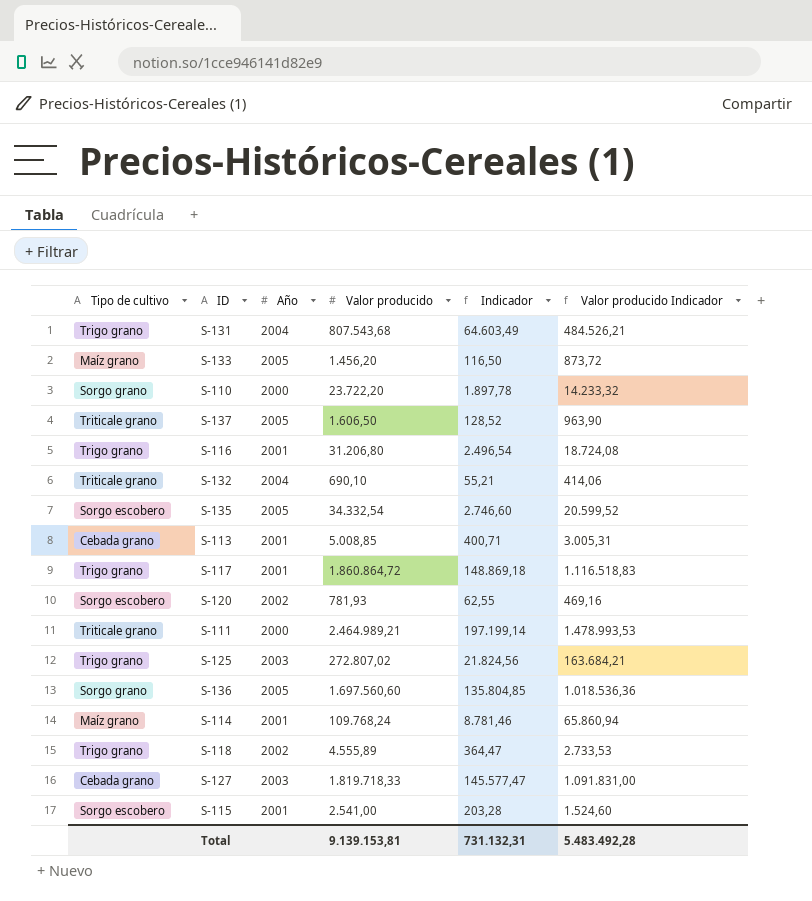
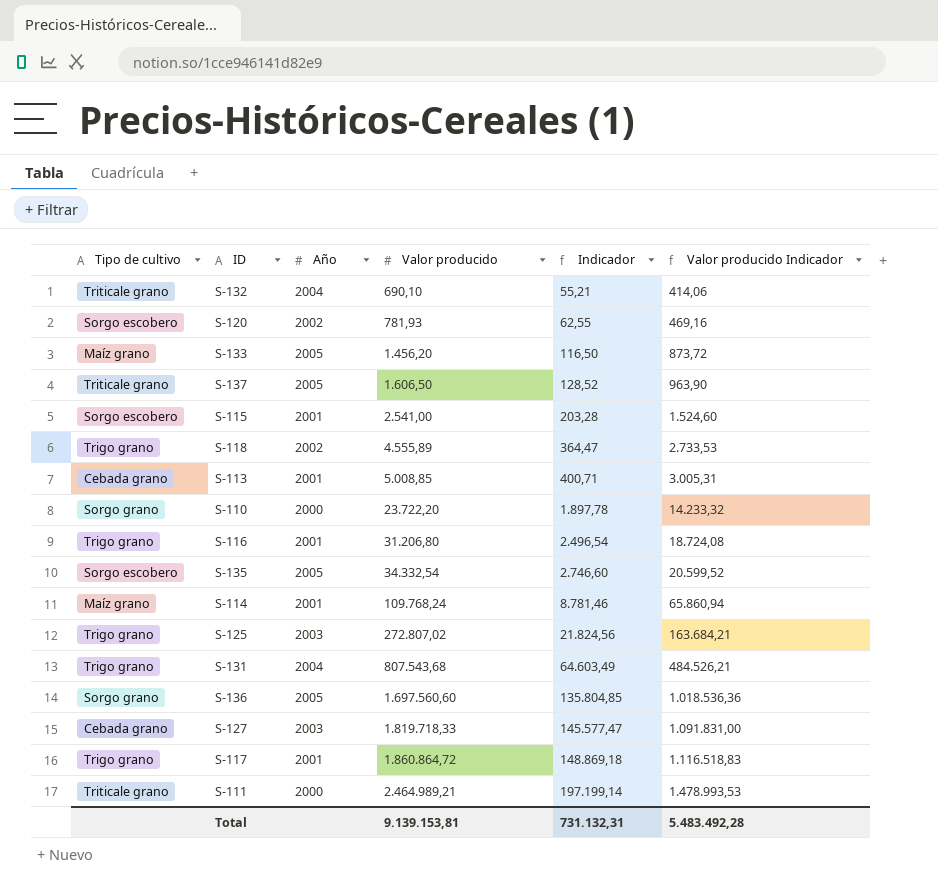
row order: none -> Valor producido ascending

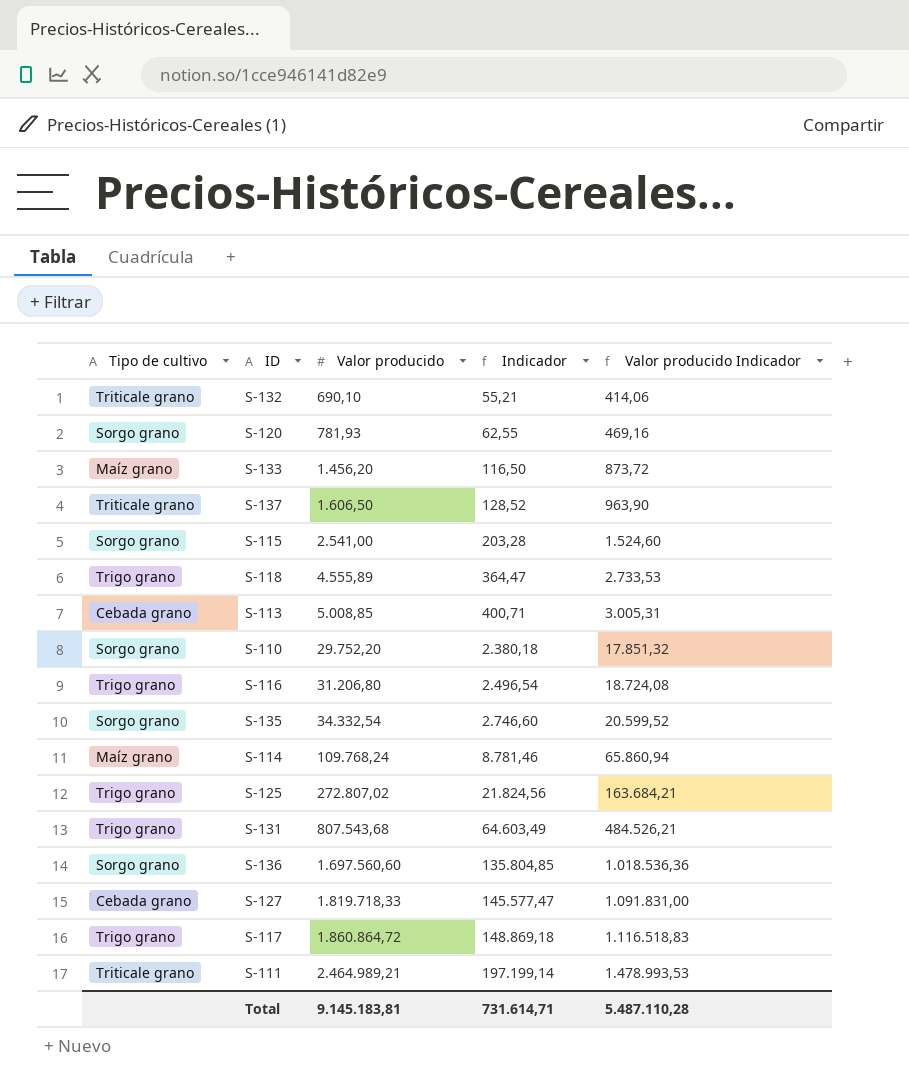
column Año | position: 3 -> none
S-120 | Tipo de cultivo: Sorgo escobero -> Sorgo grano
S-115 | Tipo de cultivo: Sorgo escobero -> Sorgo grano
S-110 | Valor producido: 23.722,20 -> 29.752,20
S-110 | Indicador: 1.897,78 -> 2.380,18
S-110 | Valor producido Indicador: 14.233,32 -> 17.851,32
S-135 | Tipo de cultivo: Sorgo escobero -> Sorgo grano
Total | Valor producido: 9.139.153,81 -> 9.145.183,81
Total | Indicador: 731.132,31 -> 731.614,71
Total | Valor producido Indicador: 5.483.492,28 -> 5.487.110,28

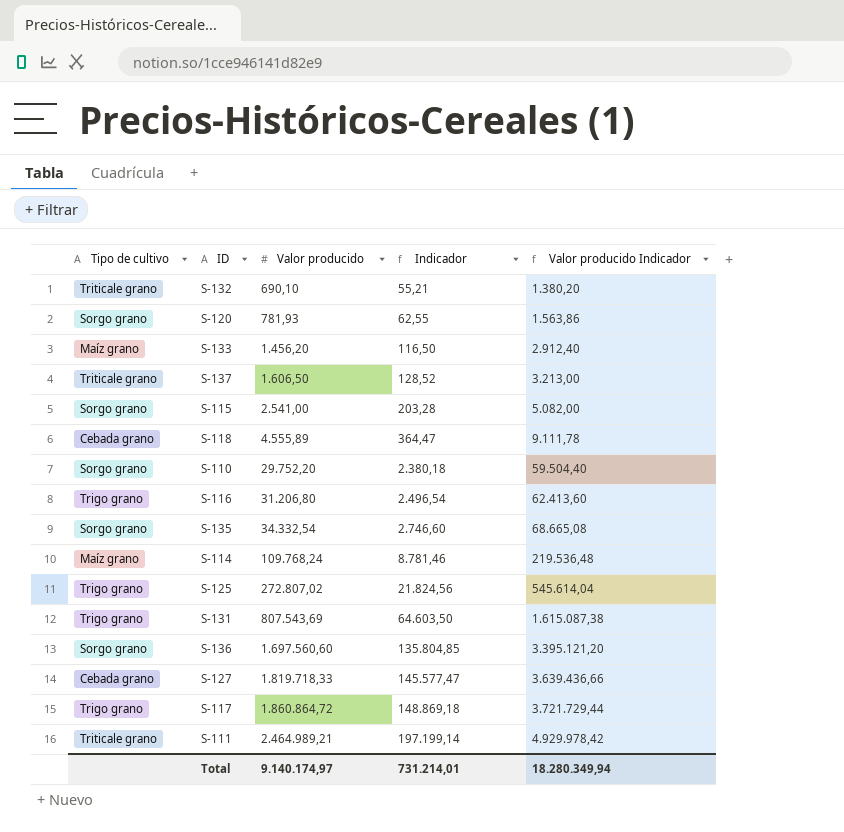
column Valor producido Indicador | formula: [Valor producido] * 0,6 -> [Valor producido] * 2
row S-113: Cebada grano | 5.008,85 | 400,71 | 3.005,31 -> none
S-118 | Tipo de cultivo: Trigo grano -> Cebada grano
S-131 | Valor producido: 807.543,68 -> 807.543,69
S-131 | Indicador: 64.603,49 -> 64.603,50
Total | Valor producido: 9.145.183,81 -> 9.140.174,97
Total | Indicador: 731.614,71 -> 731.214,01
Total | Valor producido Indicador: 5.487.110,28 -> 18.280.349,94

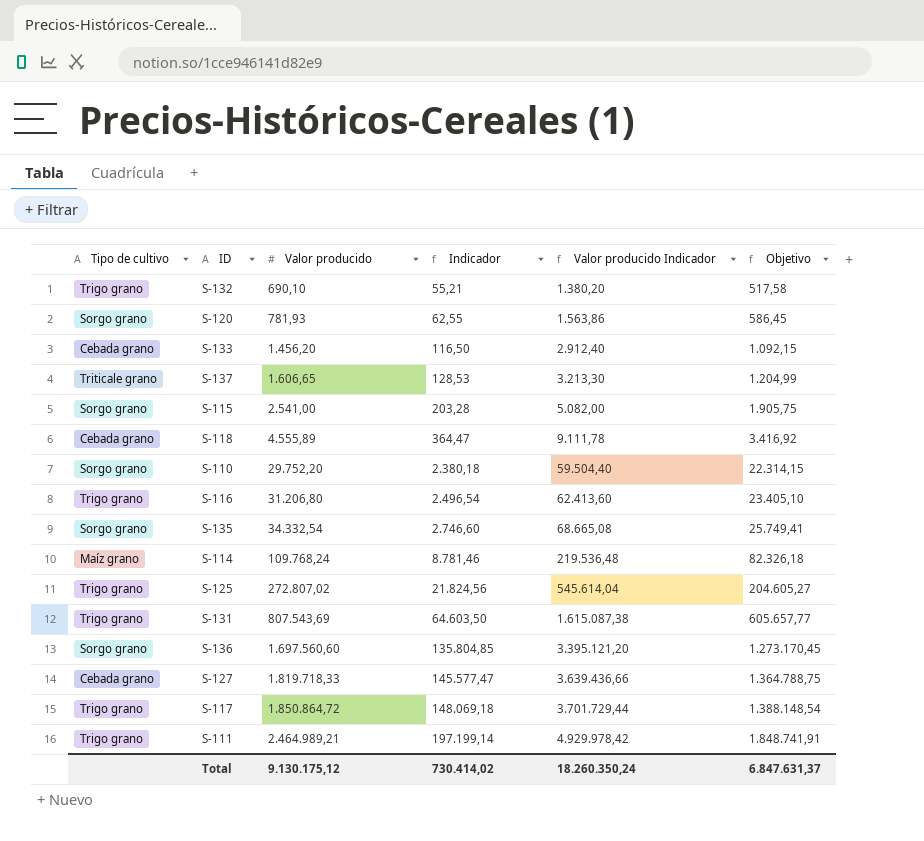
column Objetivo | formula: none -> [Valor producido] * 0,75
S-132 | Tipo de cultivo: Triticale grano -> Trigo grano
S-133 | Tipo de cultivo: Maíz grano -> Cebada grano
S-137 | Valor producido: 1.606,50 -> 1.606,65
S-137 | Indicador: 128,52 -> 128,53
S-137 | Valor producido Indicador: 3.213,00 -> 3.213,30
S-117 | Valor producido: 1.860.864,72 -> 1.850.864,72
S-117 | Indicador: 148.869,18 -> 148.069,18
S-117 | Valor producido Indicador: 3.721.729,44 -> 3.701.729,44
S-111 | Tipo de cultivo: Triticale grano -> Trigo grano
Total | Valor producido: 9.140.174,97 -> 9.130.175,12
Total | Indicador: 731.214,01 -> 730.414,02
Total | Valor producido Indicador: 18.280.349,94 -> 18.260.350,24

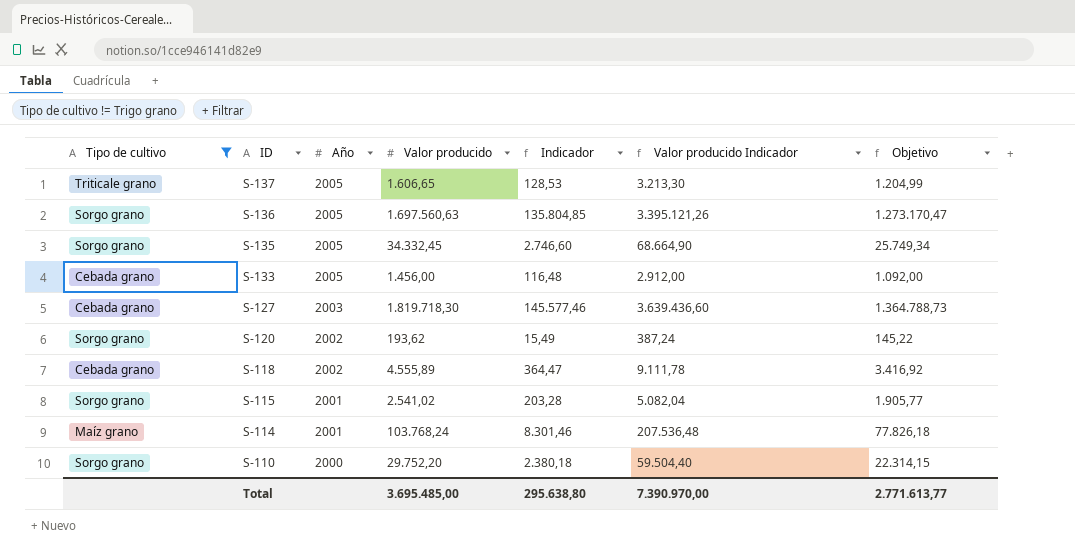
filter: none -> Tipo de cultivo != Trigo grano
row order: Valor producido ascending -> ID descending
column Año | position: none -> 3
S-136 | Valor producido: 1.697.560,60 -> 1.697.560,63
S-136 | Valor producido Indicador: 3.395.121,20 -> 3.395.121,26
S-136 | Objetivo: 1.273.170,45 -> 1.273.170,47
S-135 | Valor producido: 34.332,54 -> 34.332,45
S-135 | Valor producido Indicador: 68.665,08 -> 68.664,90
S-135 | Objetivo: 25.749,41 -> 25.749,34
S-133 | Valor producido: 1.456,20 -> 1.456,00
S-133 | Indicador: 116,50 -> 116,48
S-133 | Valor producido Indicador: 2.912,40 -> 2.912,00
S-133 | Objetivo: 1.092,15 -> 1.092,00
S-127 | Valor producido: 1.819.718,33 -> 1.819.718,30
S-127 | Indicador: 145.577,47 -> 145.577,46
S-127 | Valor producido Indicador: 3.639.436,66 -> 3.639.436,60
S-127 | Objetivo: 1.364.788,75 -> 1.364.788,73
S-120 | Valor producido: 781,93 -> 193,62
S-120 | Indicador: 62,55 -> 15,49
S-120 | Valor producido Indicador: 1.563,86 -> 387,24
S-120 | Objetivo: 586,45 -> 145,22
S-115 | Valor producido: 2.541,00 -> 2.541,02
S-115 | Valor producido Indicador: 5.082,00 -> 5.082,04
S-115 | Objetivo: 1.905,75 -> 1.905,77
S-114 | Valor producido: 109.768,24 -> 103.768,24
S-114 | Indicador: 8.781,46 -> 8.301,46
S-114 | Valor producido Indicador: 219.536,48 -> 207.536,48
S-114 | Objetivo: 82.326,18 -> 77.826,18
Total | Valor producido: 9.130.175,12 -> 3.695.485,00
Total | Indicador: 730.414,02 -> 295.638,80
Total | Valor producido Indicador: 18.260.350,24 -> 7.390.970,00
Total | Objetivo: 6.847.631,37 -> 2.771.613,77

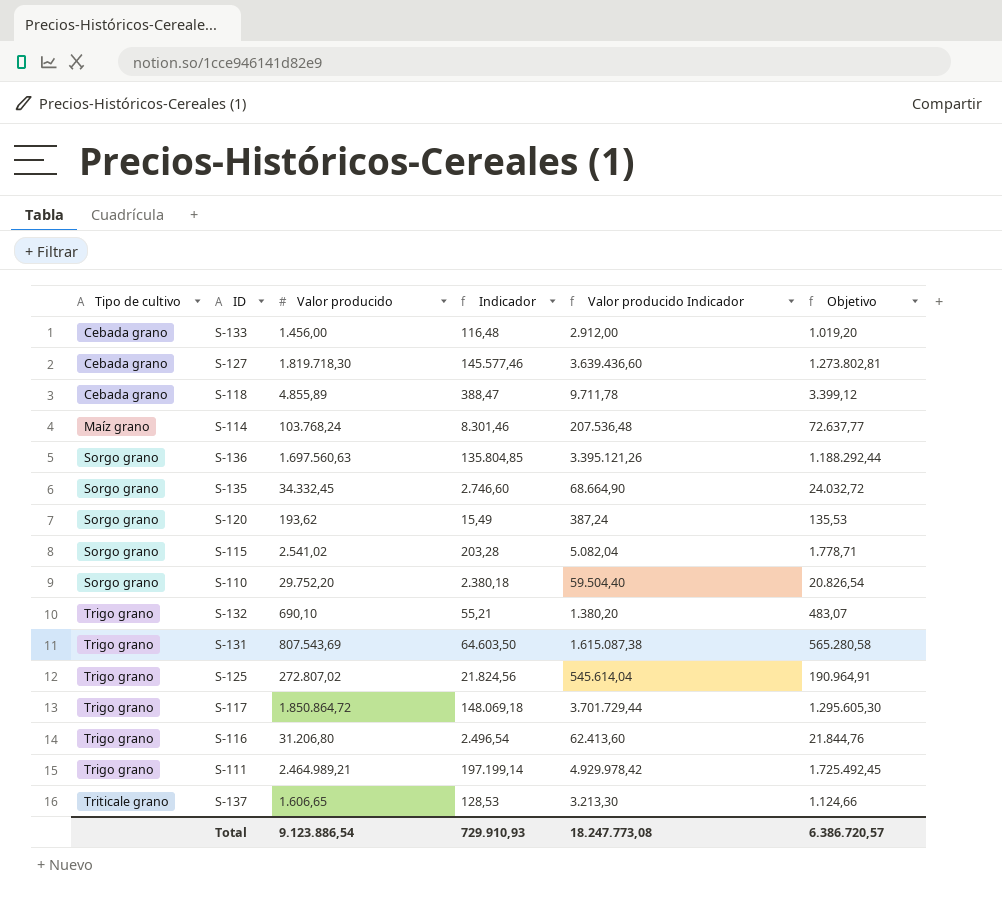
filter: Tipo de cultivo != Trigo grano -> none
row order: ID descending -> Tipo de cultivo ascending
column Año | position: 3 -> none
column Objetivo | formula: [Valor producido] * 0,75 -> [Valor producido] * 0,7
S-118 | Valor producido: 4.555,89 -> 4.855,89
S-118 | Indicador: 364,47 -> 388,47
S-118 | Valor producido Indicador: 9.111,78 -> 9.711,78
Total | Valor producido: 3.695.485,00 -> 9.123.886,54
Total | Indicador: 295.638,80 -> 729.910,93
Total | Valor producido Indicador: 7.390.970,00 -> 18.247.773,08
Total | Objetivo: 2.771.613,77 -> 6.386.720,57

